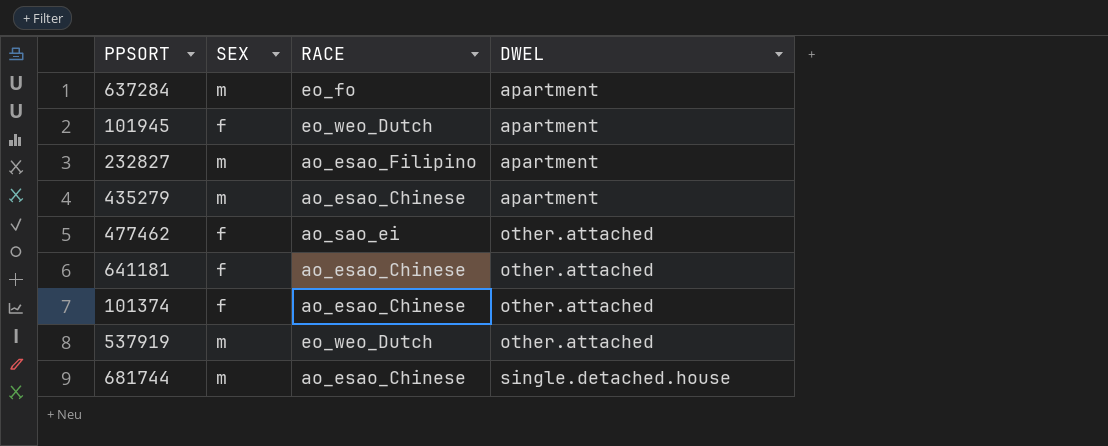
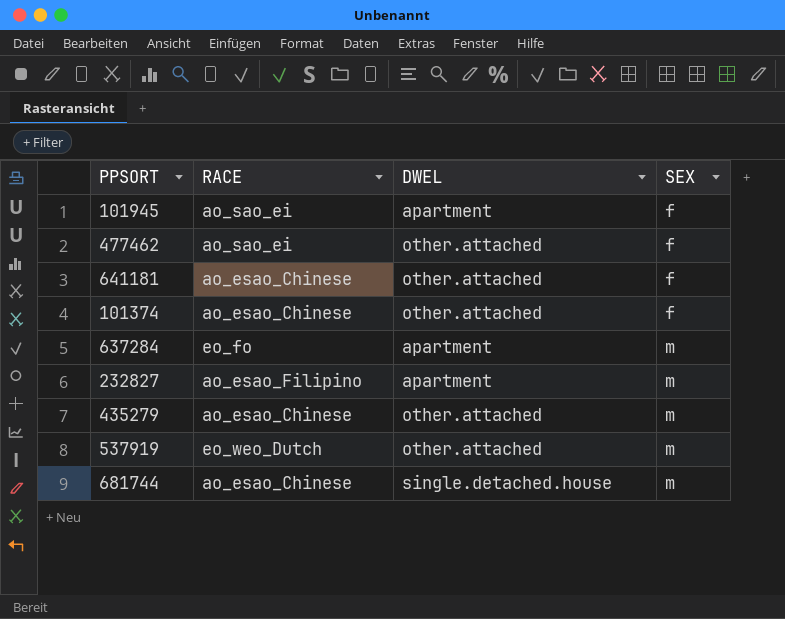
row order: DWEL ascending -> SEX ascending
column SEX | position: 2 -> 4
101945 | RACE: eo_weo_Dutch -> ao_sao_ei
435279 | DWEL: apartment -> other.attached

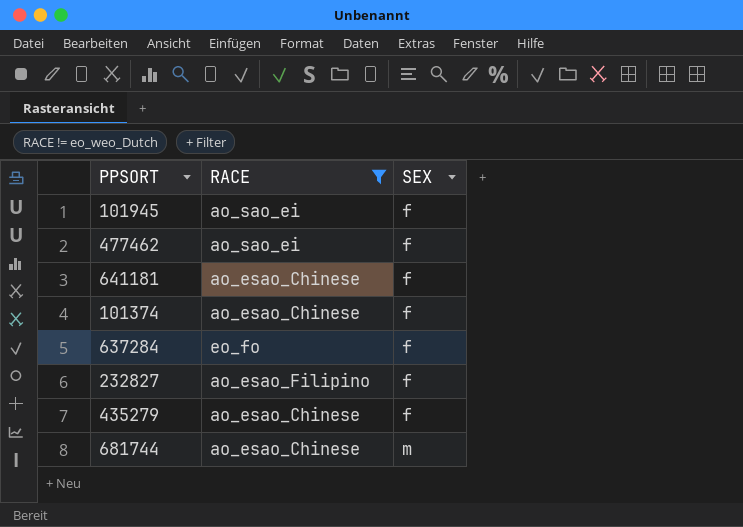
filter: none -> RACE != eo_weo_Dutch
column DWEL | position: 3 -> none
637284 | SEX: m -> f
232827 | SEX: m -> f
435279 | SEX: m -> f

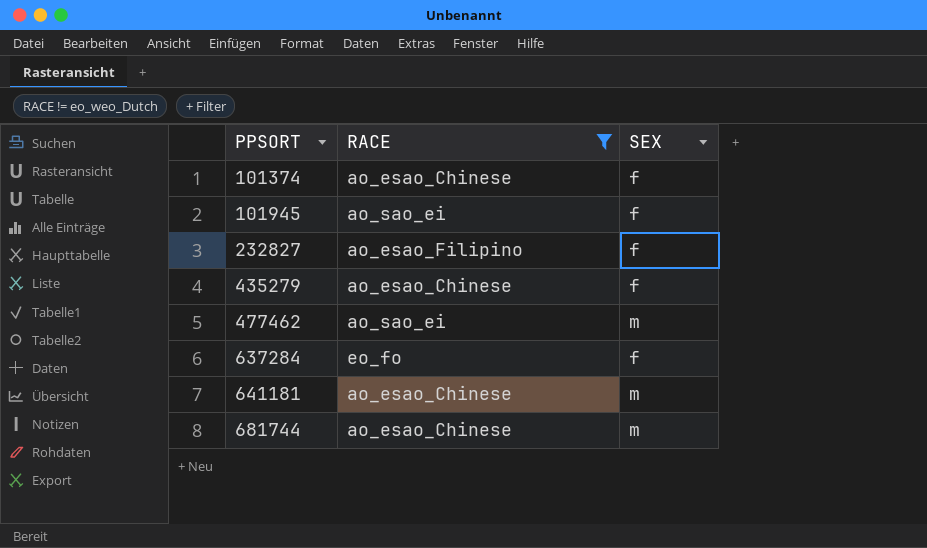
row order: SEX ascending -> PPSORT ascending
477462 | SEX: f -> m
641181 | SEX: f -> m

